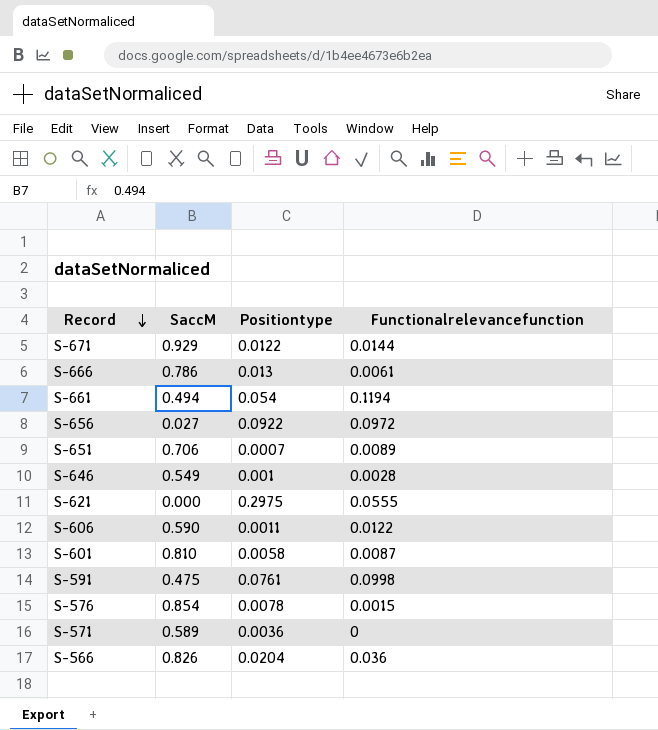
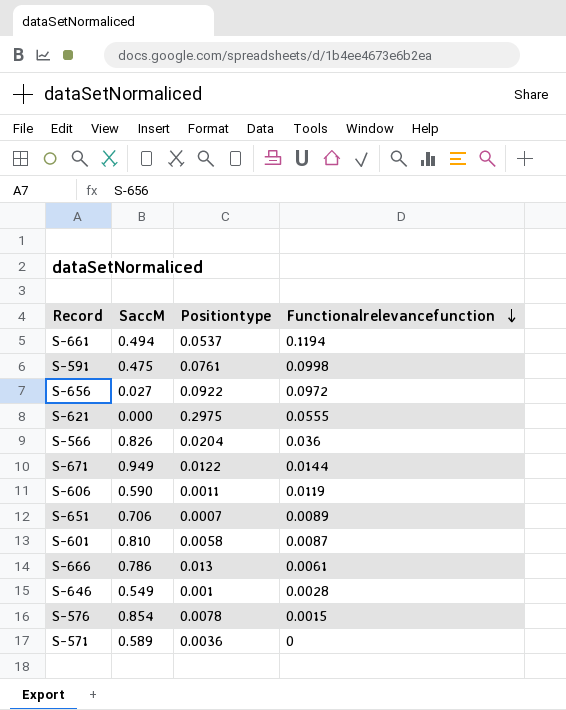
row order: Record descending -> Functionalrelevancefunction descending
S-661 | Positiontype: 0.054 -> 0.0537
S-671 | SaccM: 0.929 -> 0.949
S-606 | Functionalrelevancefunction: 0.0122 -> 0.0119

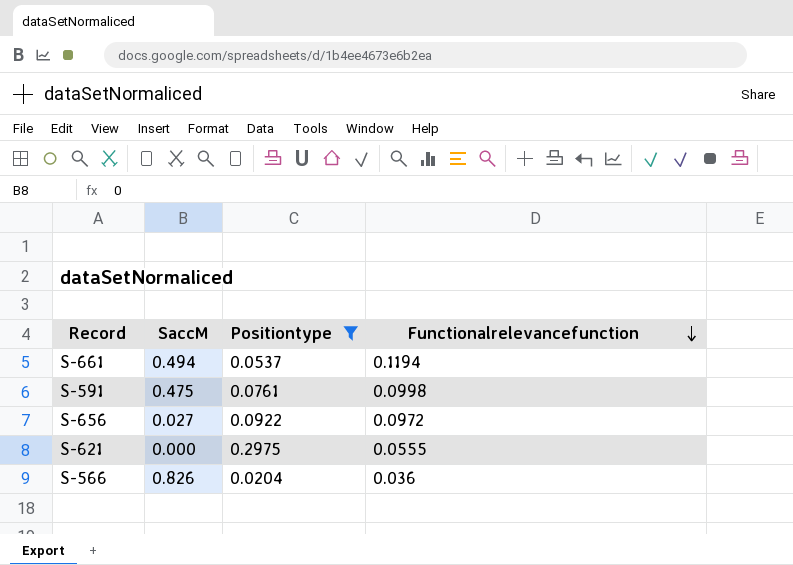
filter: none -> Positiontype >= 0.0204

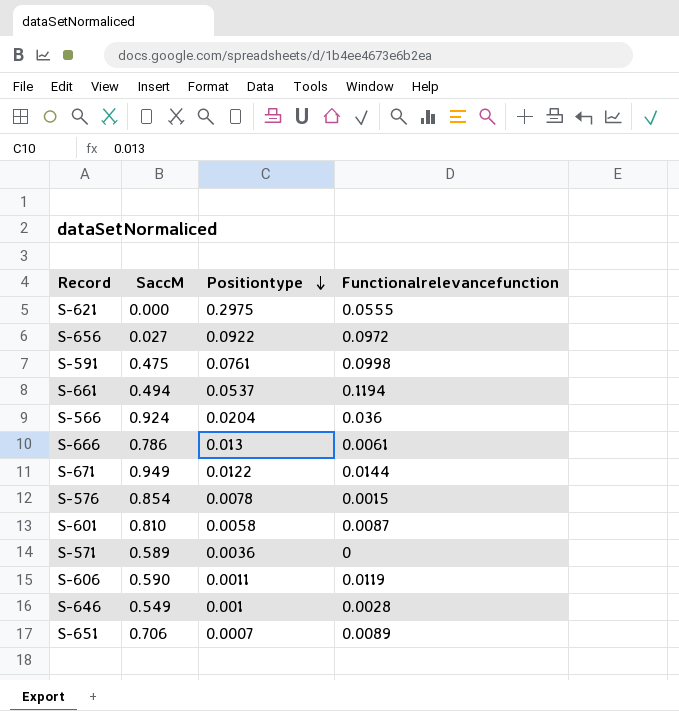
filter: Positiontype >= 0.0204 -> none
row order: Functionalrelevancefunction descending -> Positiontype descending
S-566 | SaccM: 0.826 -> 0.924

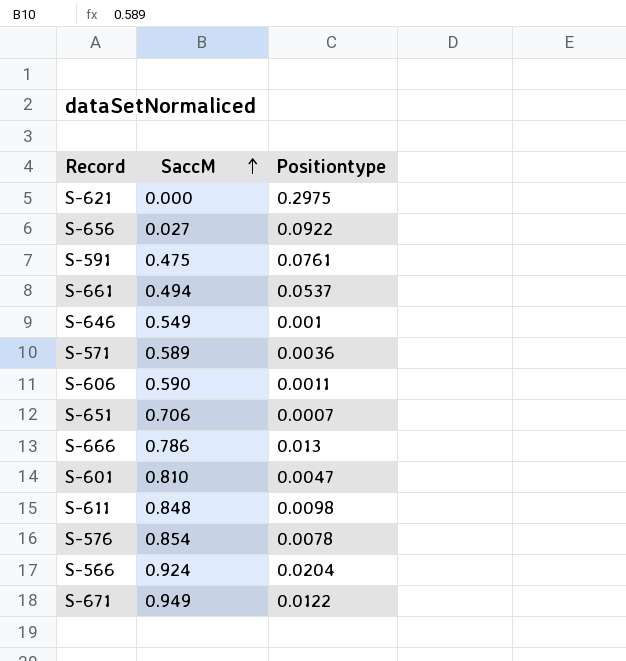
row order: Positiontype descending -> SaccM ascending
column Functionalrelevancefunction | position: 4 -> none
S-601 | Positiontype: 0.0058 -> 0.0047
row S-611: none -> 0.848 | 0.0098

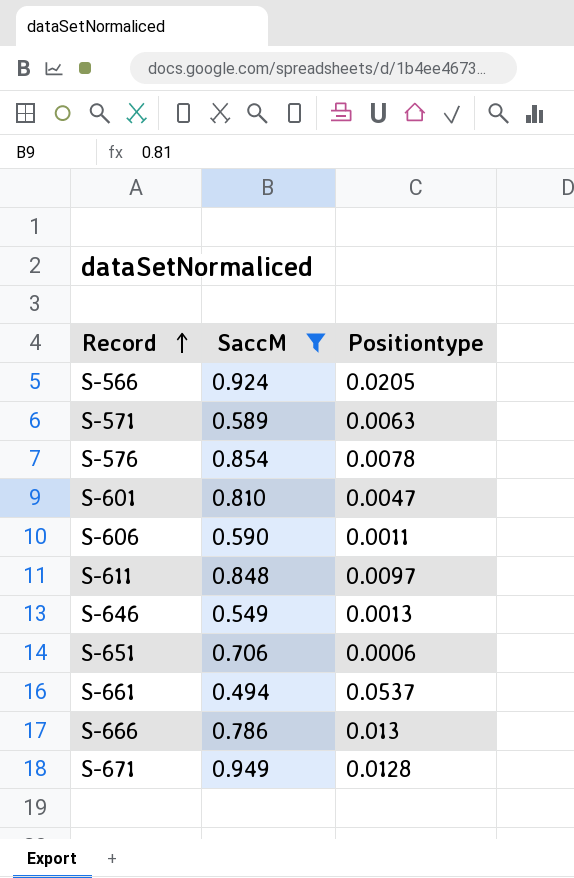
filter: none -> SaccM >= 0.494
row order: SaccM ascending -> Record ascending
S-566 | Positiontype: 0.0204 -> 0.0205
S-571 | Positiontype: 0.0036 -> 0.0063
S-611 | Positiontype: 0.0098 -> 0.0097
S-646 | Positiontype: 0.001 -> 0.0013
S-651 | Positiontype: 0.0007 -> 0.0006
S-671 | Positiontype: 0.0122 -> 0.0128

